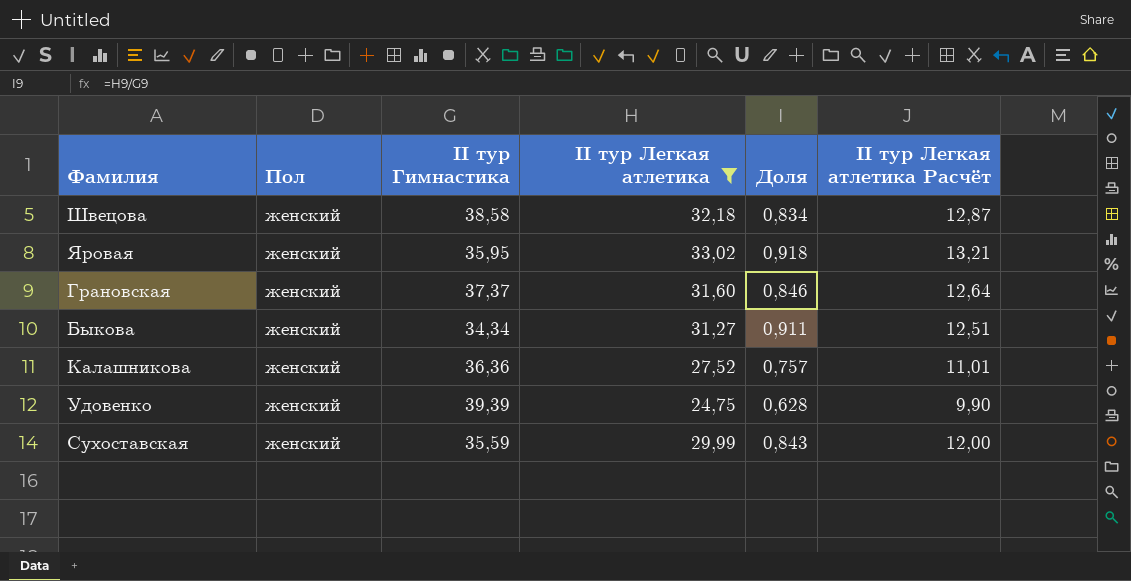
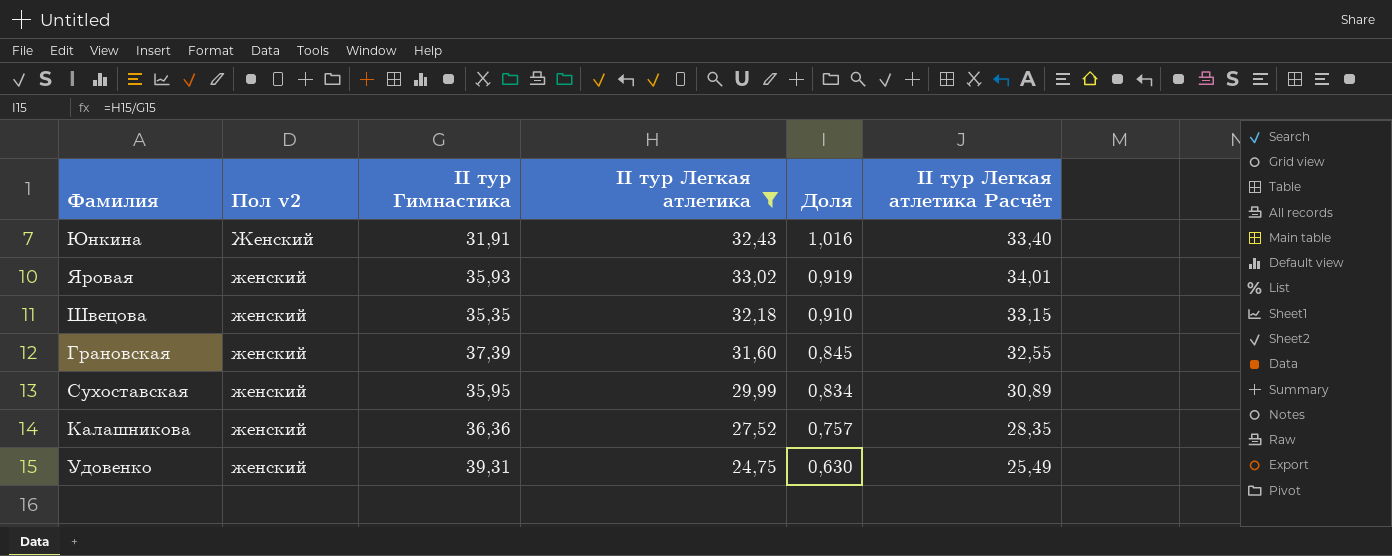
row order: none -> Доля descending
column name: Пол -> Пол v2
column II тур Легкая атлетика Расчёт | formula: [II тур Легкая атлетика] * 0,4 -> [II тур Легкая атлетика] * 1,03
row Быкова: женский | 34,34 | 31,27 | 0,911 | 12,51 -> none
row Юнкина: none -> Женский | 31,91 | 32,43 | 1,016 | 33,40
Яровая | II тур Гимнастика: 35,95 -> 35,93
Яровая | Доля: 0,918 -> 0,919
Швецова | II тур Гимнастика: 38,58 -> 35,35
Швецова | Доля: 0,834 -> 0,910
Грановская | II тур Гимнастика: 37,37 -> 37,39
Грановская | Доля: 0,846 -> 0,845
Сухоставская | II тур Гимнастика: 35,59 -> 35,95
Сухоставская | Доля: 0,843 -> 0,834
Удовенко | II тур Гимнастика: 39,39 -> 39,31
Удовенко | Доля: 0,628 -> 0,630

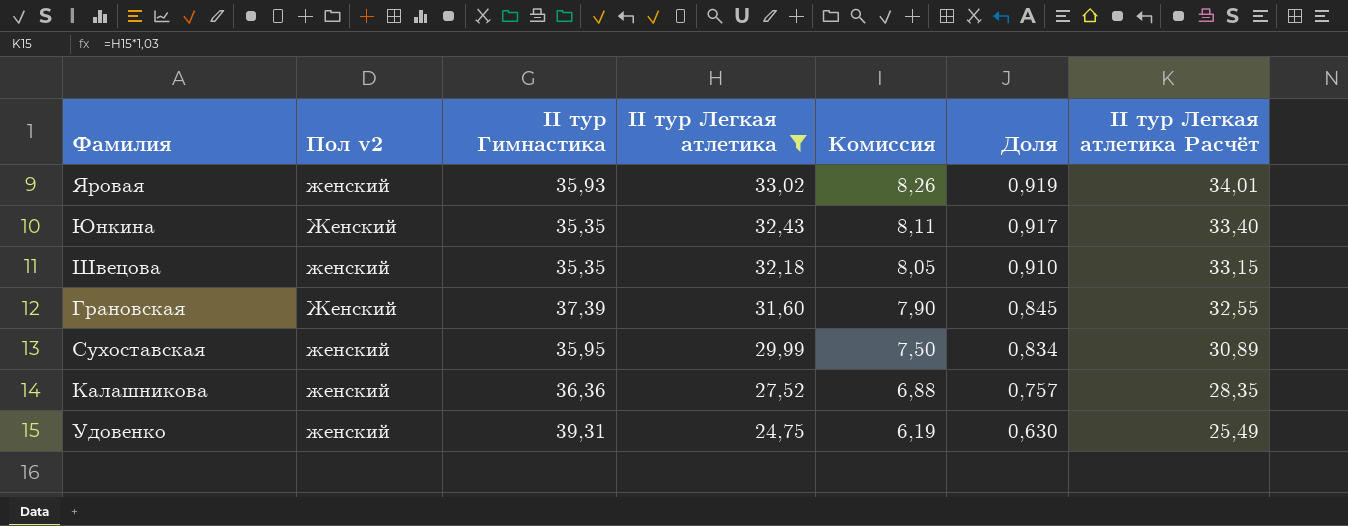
row order: Доля descending -> II тур Легкая атлетика descending
column Комиссия | formula: none -> [II тур Легкая атлетика] * 0,25
Юнкина | II тур Гимнастика: 31,91 -> 35,35
Юнкина | Доля: 1,016 -> 0,917
Грановская | Пол v2: женский -> Женский

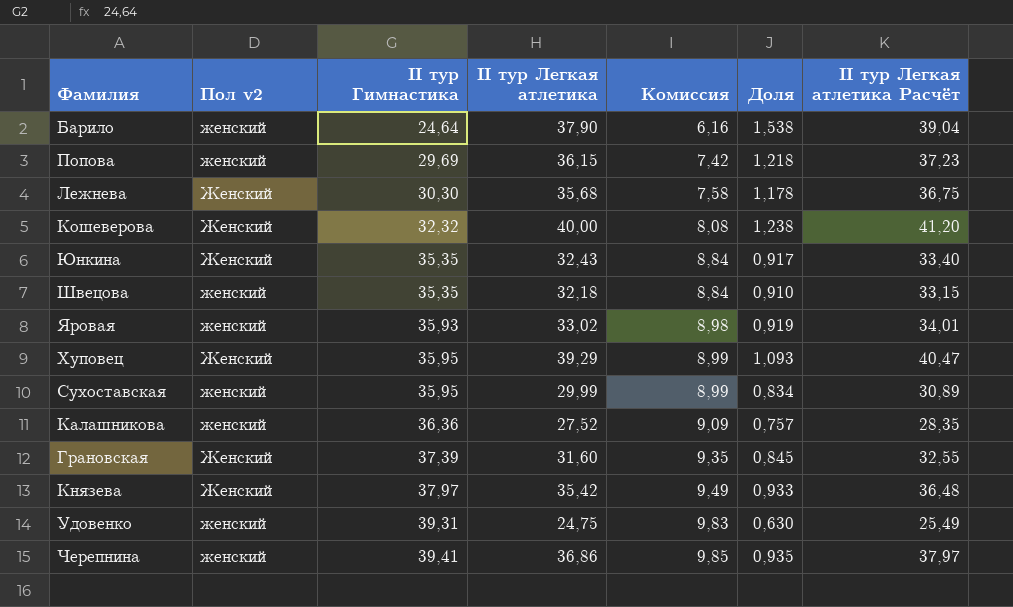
filter: II тур Легкая атлетика <= 33,02 -> none
row order: II тур Легкая атлетика descending -> II тур Гимнастика ascending
column Комиссия | formula: [II тур Легкая атлетика] * 0,25 -> [II тур Гимнастика] * 0,25

